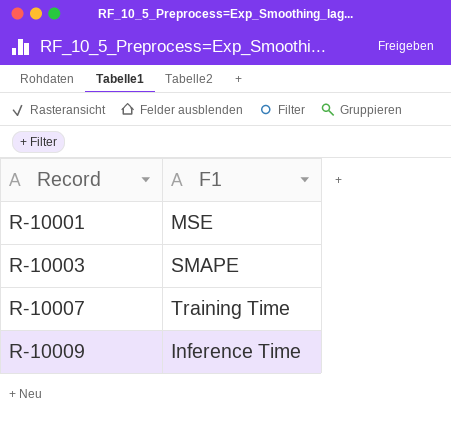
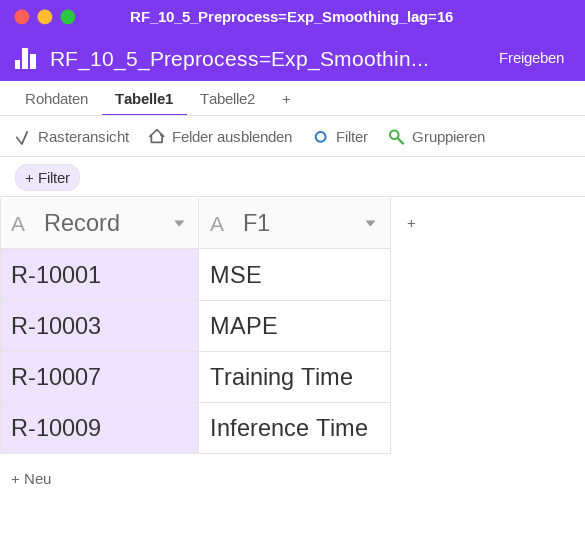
R-10003 | F1: SMAPE -> MAPE

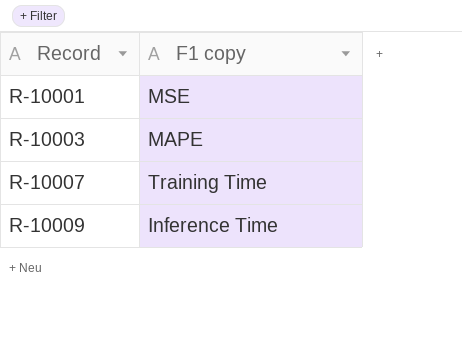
column name: F1 -> F1 copy

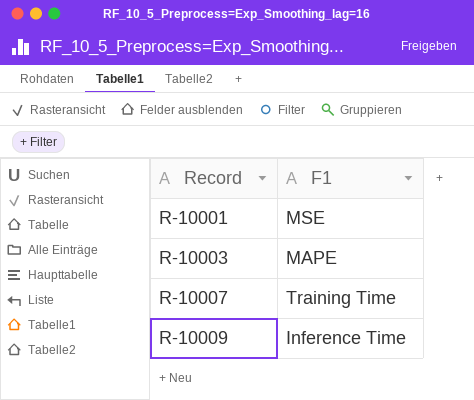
column name: F1 copy -> F1

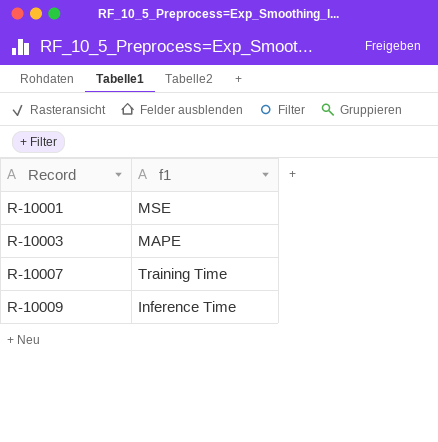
column name: F1 -> f1

